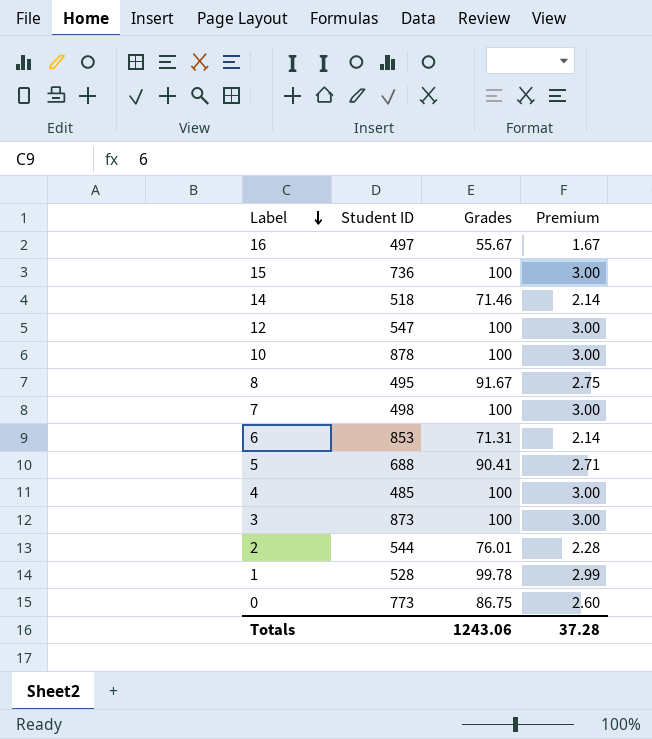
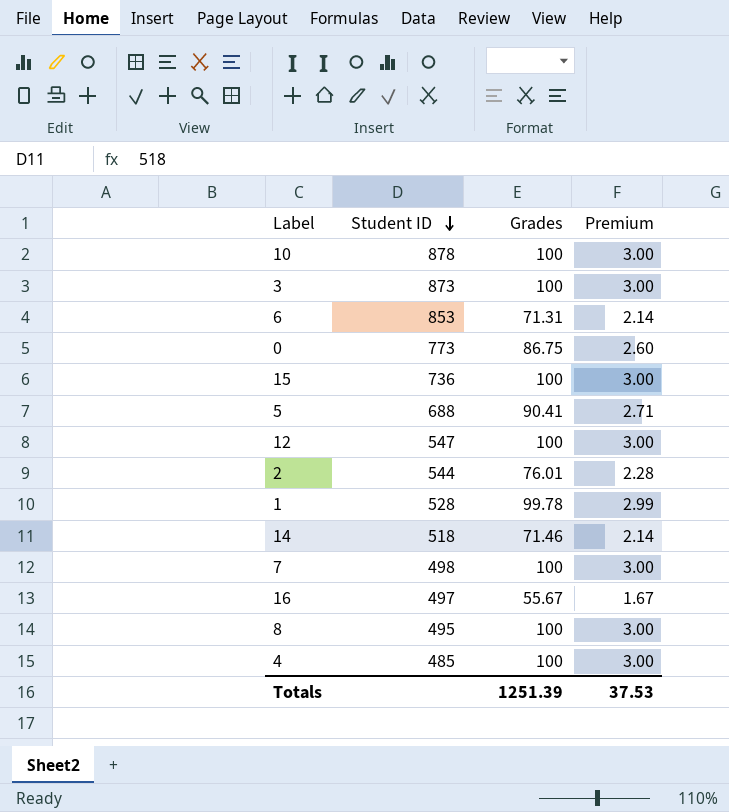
row order: Label descending -> Student ID descending
8 | Grades: 91.67 -> 100
8 | Premium: 2.75 -> 3.00
Totals | Grades: 1243.06 -> 1251.39
Totals | Premium: 37.28 -> 37.53

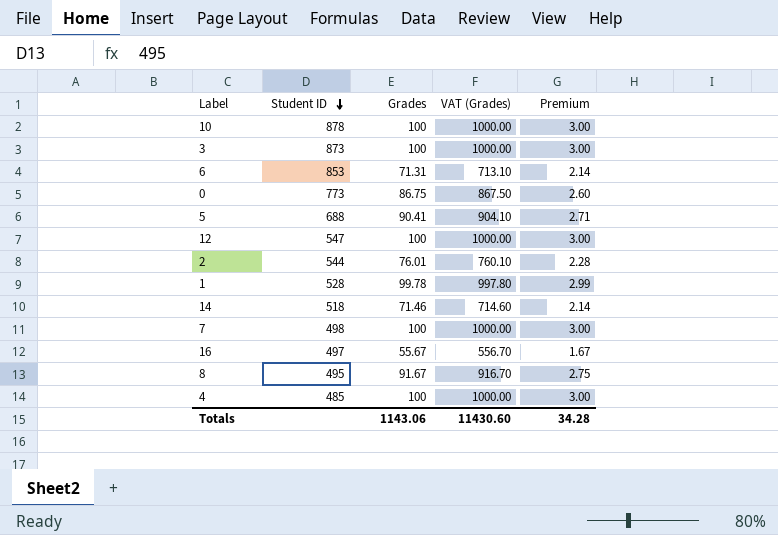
column VAT (Grades) | formula: none -> [Grades] * 10
row 15: 736 | 100 | 3.00 -> none
8 | Grades: 100 -> 91.67
8 | Premium: 3.00 -> 2.75
Totals | Grades: 1251.39 -> 1143.06
Totals | Premium: 37.53 -> 34.28

